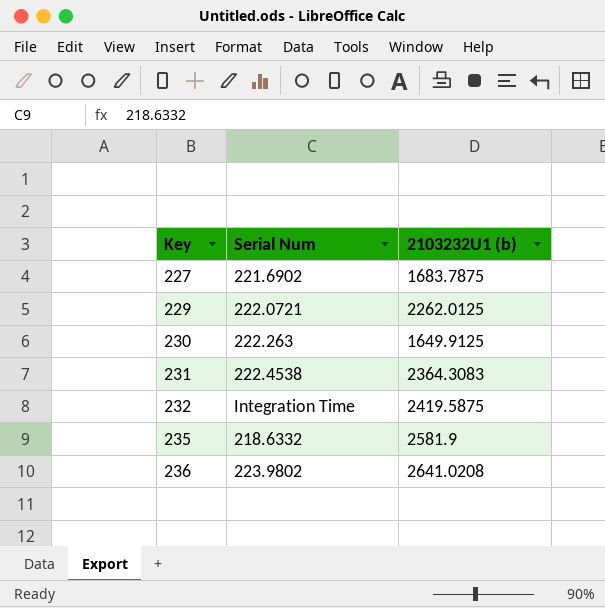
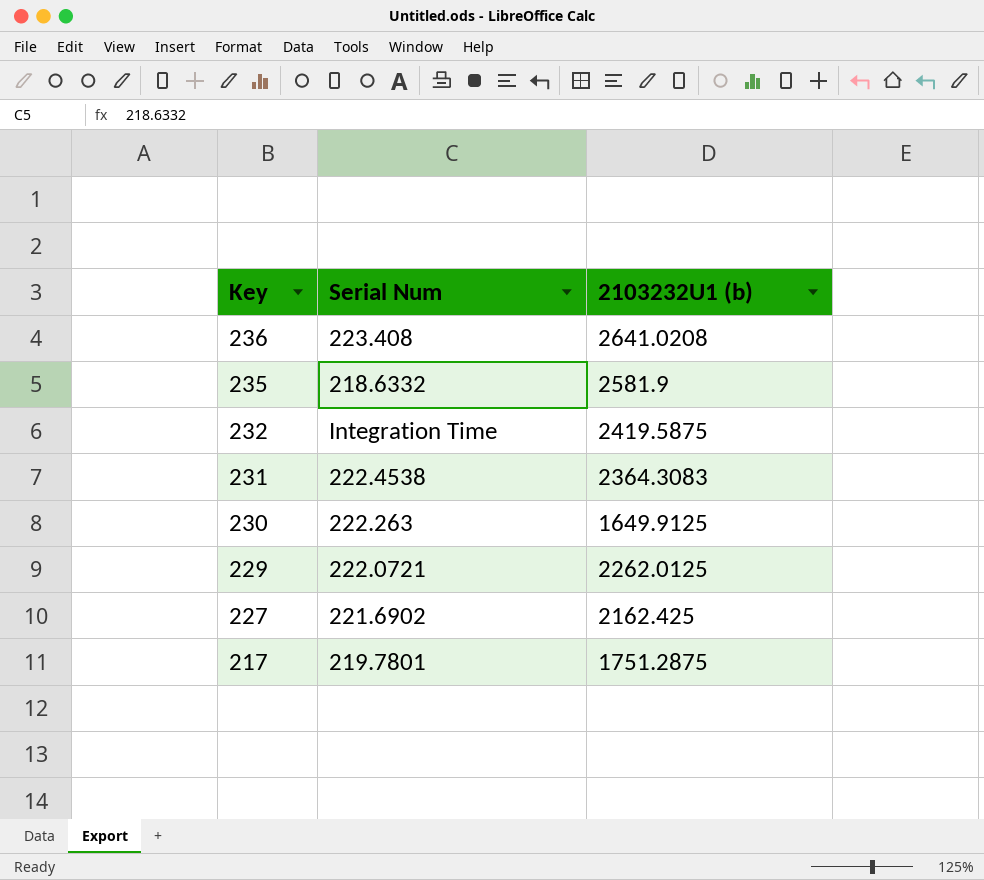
row order: Key ascending -> Key descending
236 | Serial Num: 223.9802 -> 223.408
227 | 2103232U1 (b): 1683.7875 -> 2162.425
row 217: none -> 219.7801 | 1751.2875

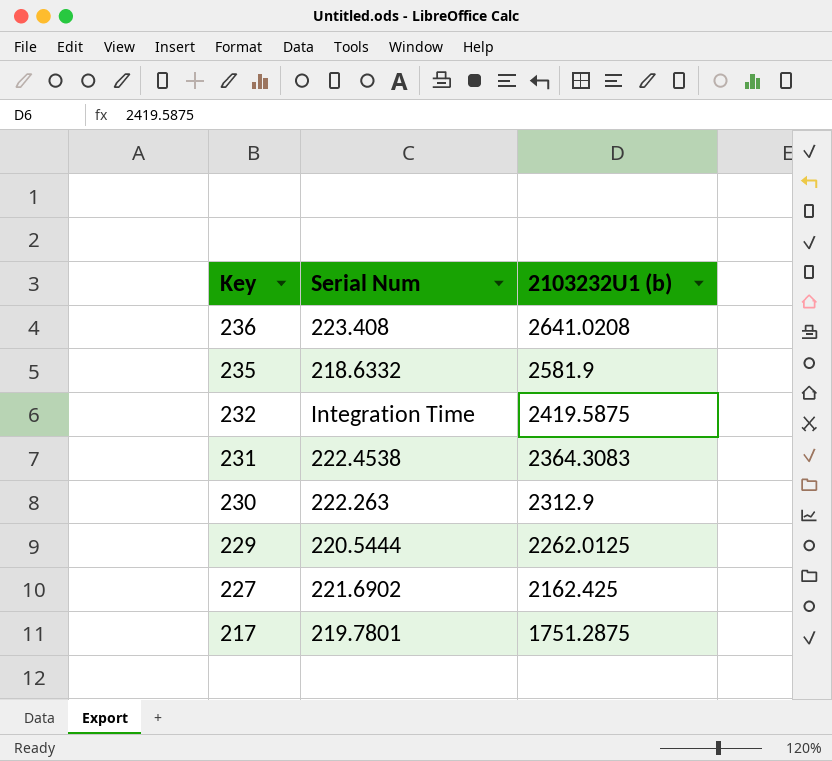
230 | 2103232U1 (b): 1649.9125 -> 2312.9
229 | Serial Num: 222.0721 -> 220.5444

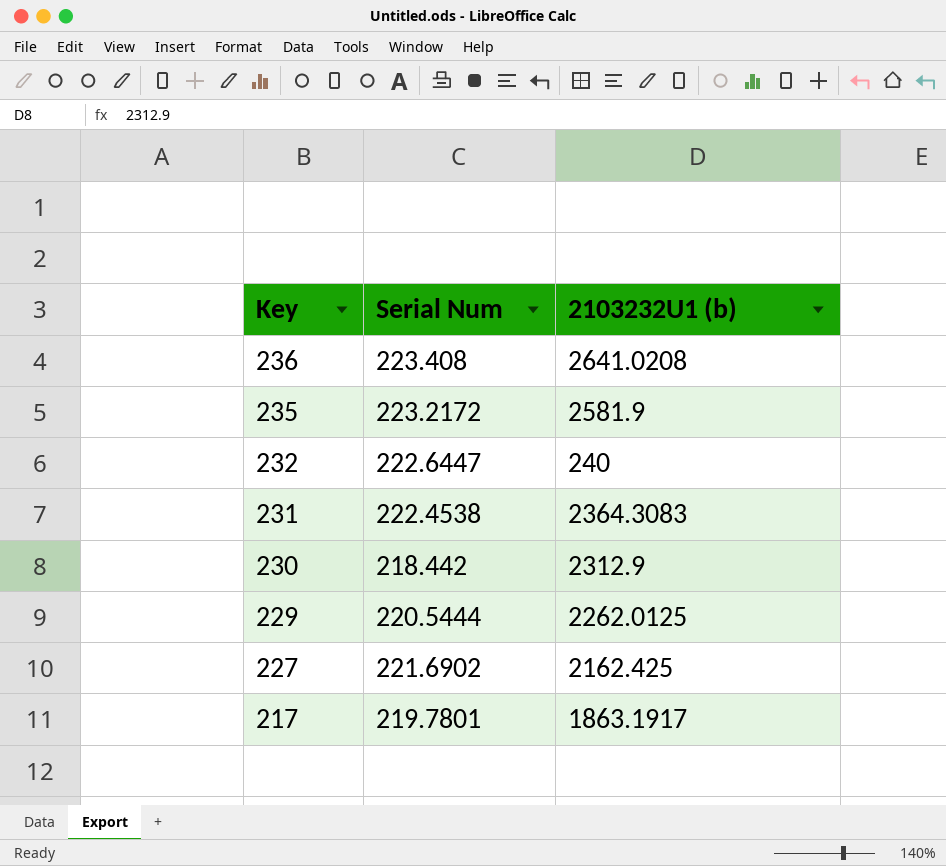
235 | Serial Num: 218.6332 -> 223.2172
232 | Serial Num: Integration Time -> 222.6447
232 | 2103232U1 (b): 2419.5875 -> 240
230 | Serial Num: 222.263 -> 218.442
217 | 2103232U1 (b): 1751.2875 -> 1863.1917

